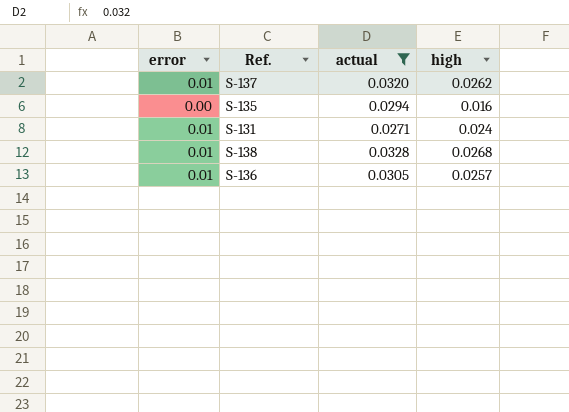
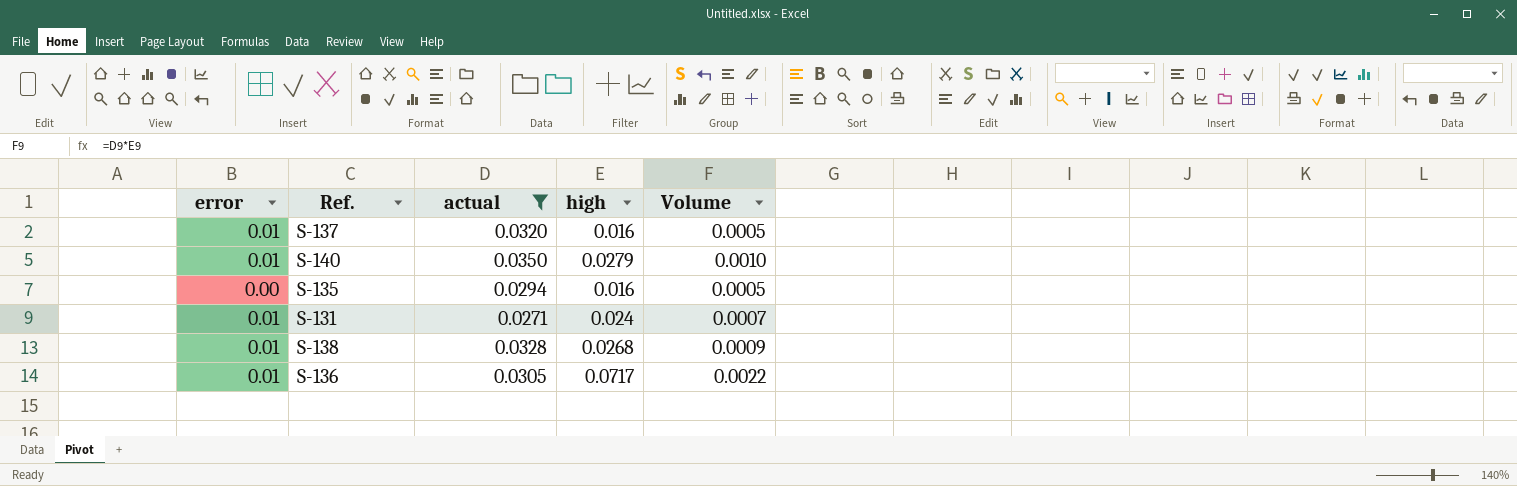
column Volume | formula: none -> [actual] * [high]
S-137 | high: 0.0262 -> 0.016
row S-140: none -> 0.01 | 0.0350 | 0.0279 | 0.0010
S-136 | high: 0.0257 -> 0.0717

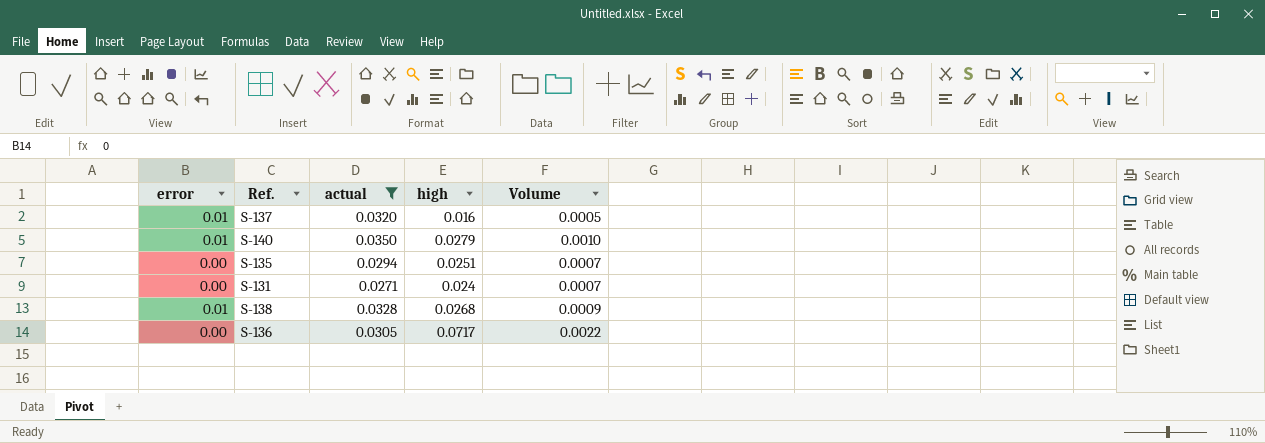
S-135 | high: 0.016 -> 0.0251
S-135 | Volume: 0.0005 -> 0.0007
S-131 | error: 0.01 -> 0.00
S-136 | error: 0.01 -> 0.00

